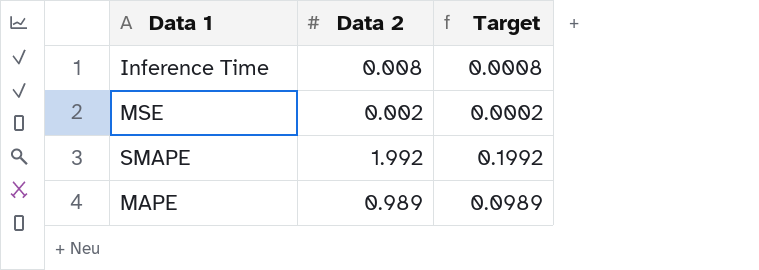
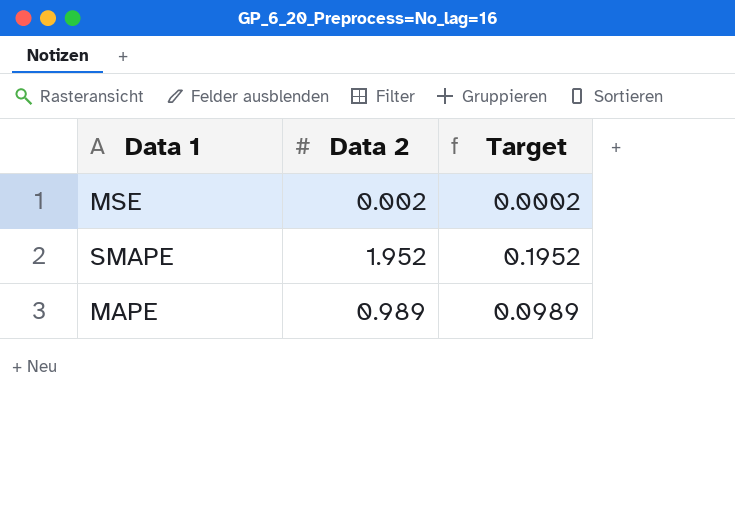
row Inference Time: 0.008 | 0.0008 -> none
SMAPE | Data 2: 1.992 -> 1.952
SMAPE | Target: 0.1992 -> 0.1952

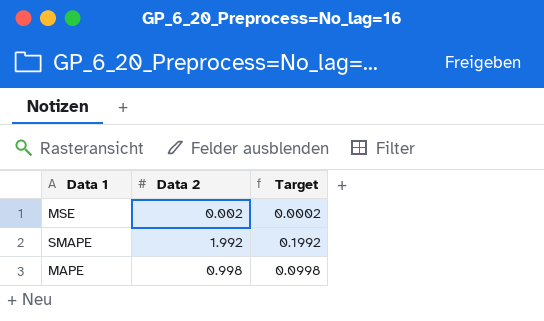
SMAPE | Data 2: 1.952 -> 1.992
SMAPE | Target: 0.1952 -> 0.1992
MAPE | Data 2: 0.989 -> 0.998
MAPE | Target: 0.0989 -> 0.0998

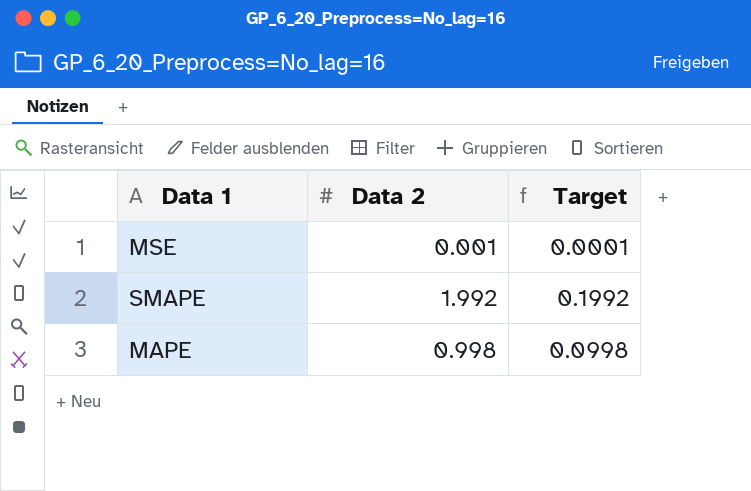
MSE | Data 2: 0.002 -> 0.001
MSE | Target: 0.0002 -> 0.0001

